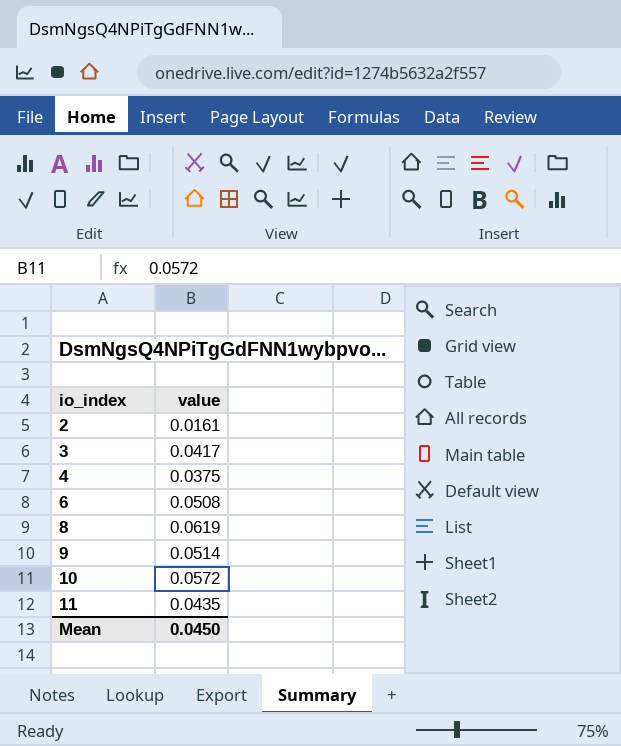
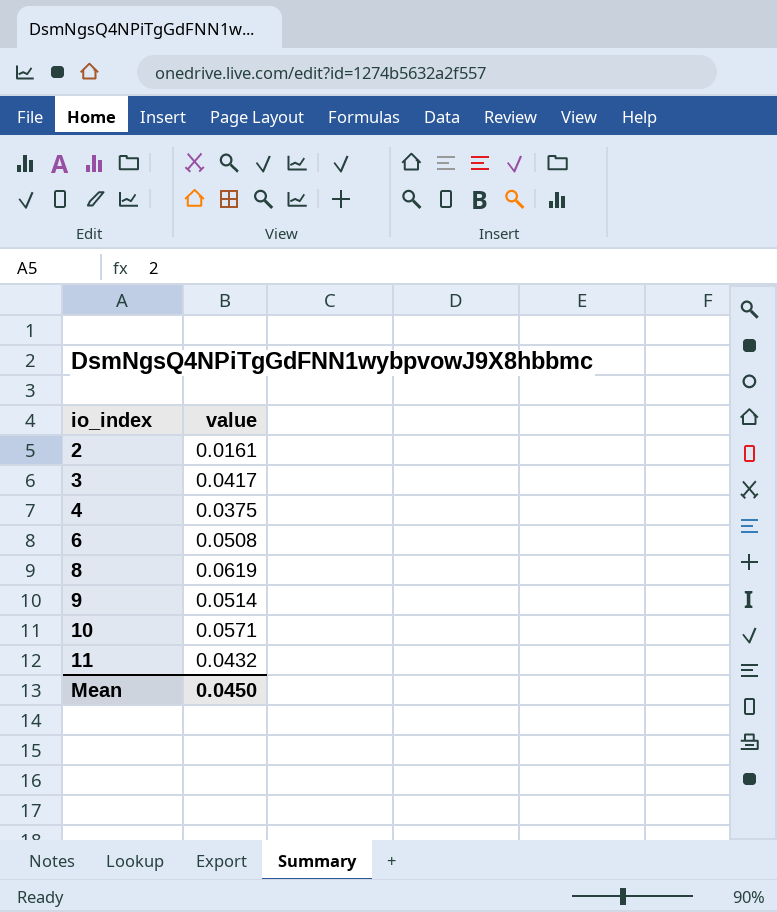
10 | value: 0.0572 -> 0.0571
11 | value: 0.0435 -> 0.0432

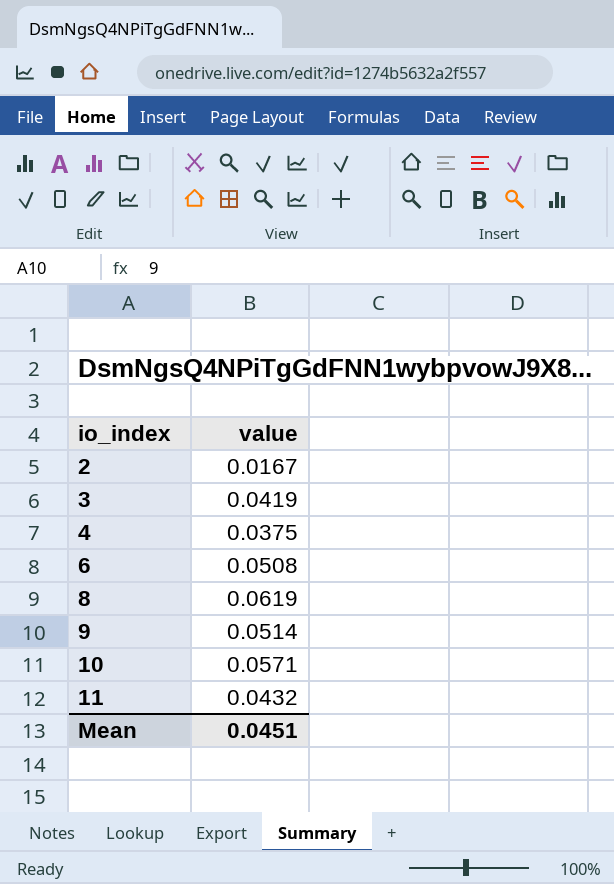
2 | value: 0.0161 -> 0.0167
3 | value: 0.0417 -> 0.0419
Mean | value: 0.0450 -> 0.0451

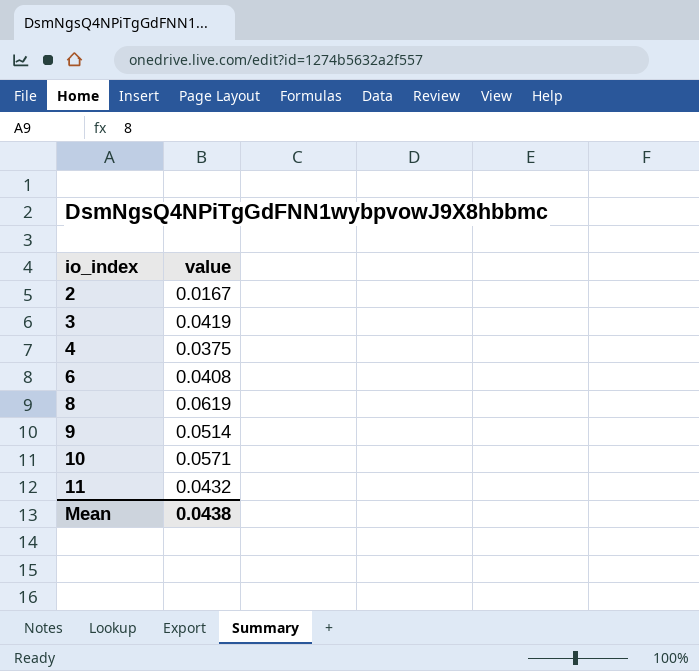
6 | value: 0.0508 -> 0.0408
Mean | value: 0.0451 -> 0.0438

